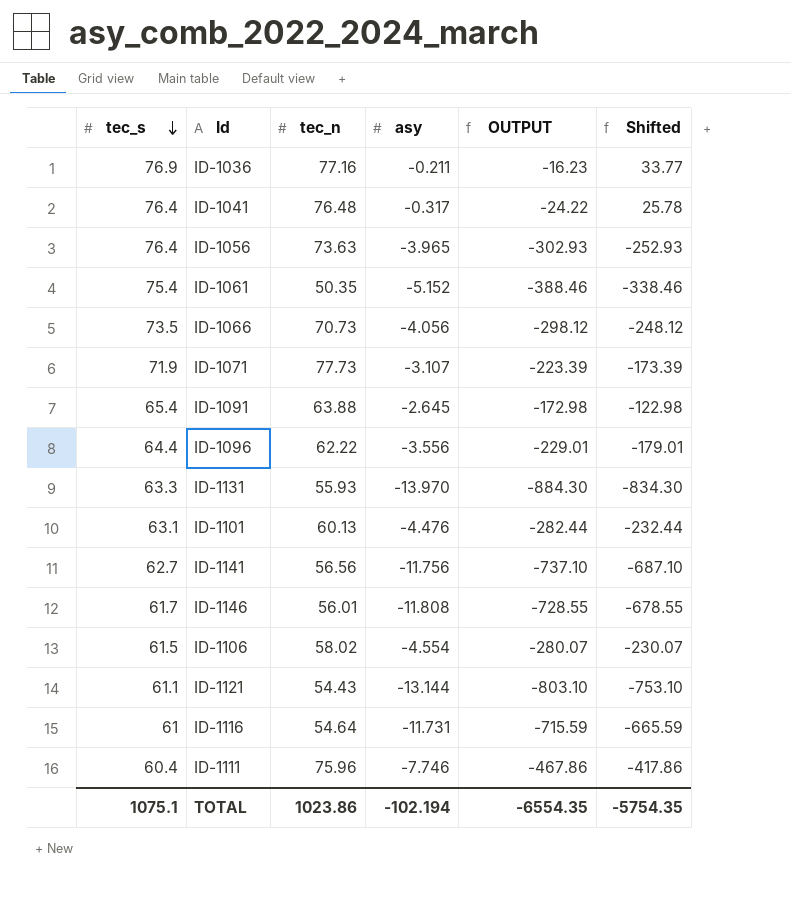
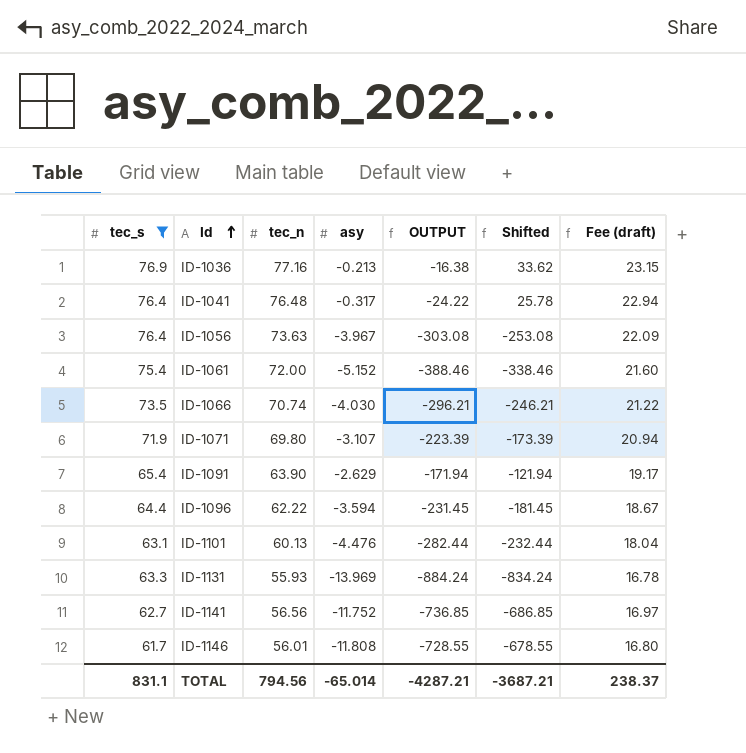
filter: none -> tec_s >= 61.7
row order: tec_s descending -> Id ascending
column Fee (draft) | formula: none -> [tec_n] * 0.3
ID-1036 | asy: -0.211 -> -0.213
ID-1036 | OUTPUT: -16.23 -> -16.38
ID-1036 | Shifted: 33.77 -> 33.62
ID-1056 | asy: -3.965 -> -3.967
ID-1056 | OUTPUT: -302.93 -> -303.08
ID-1056 | Shifted: -252.93 -> -253.08
ID-1061 | tec_n: 50.35 -> 72.00
ID-1066 | tec_n: 70.73 -> 70.74
ID-1066 | asy: -4.056 -> -4.030
ID-1066 | OUTPUT: -298.12 -> -296.21
ID-1066 | Shifted: -248.12 -> -246.21
ID-1071 | tec_n: 77.73 -> 69.80
ID-1091 | tec_n: 63.88 -> 63.90
ID-1091 | asy: -2.645 -> -2.629
ID-1091 | OUTPUT: -172.98 -> -171.94
ID-1091 | Shifted: -122.98 -> -121.94
ID-1096 | asy: -3.556 -> -3.594
ID-1096 | OUTPUT: -229.01 -> -231.45
ID-1096 | Shifted: -179.01 -> -181.45
ID-1131 | asy: -13.970 -> -13.969
ID-1131 | OUTPUT: -884.30 -> -884.24
ID-1131 | Shifted: -834.30 -> -834.24
ID-1141 | asy: -11.756 -> -11.752
ID-1141 | OUTPUT: -737.10 -> -736.85
ID-1141 | Shifted: -687.10 -> -686.85
TOTAL | tec_s: 1075.1 -> 831.1
TOTAL | tec_n: 1023.86 -> 794.56
TOTAL | asy: -102.194 -> -65.014
TOTAL | OUTPUT: -6554.35 -> -4287.21
TOTAL | Shifted: -5754.35 -> -3687.21

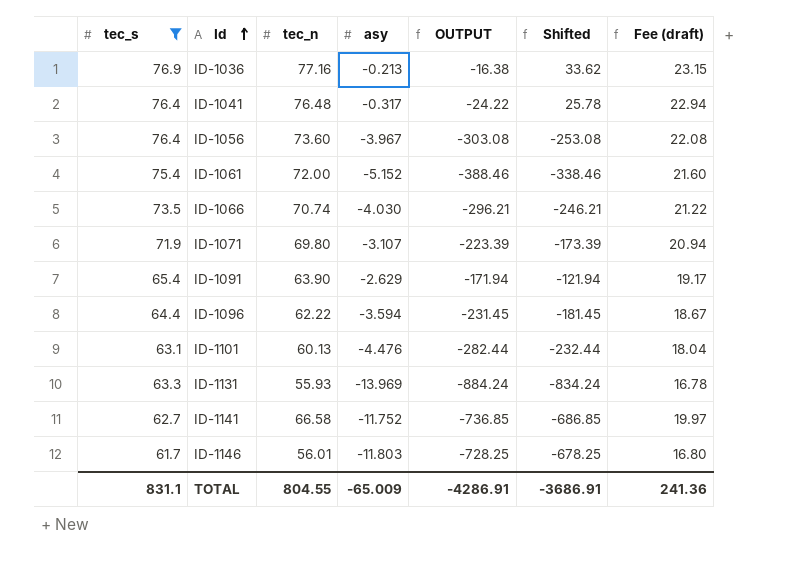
ID-1056 | tec_n: 73.63 -> 73.60
ID-1056 | Fee (draft): 22.09 -> 22.08
ID-1141 | tec_n: 56.56 -> 66.58
ID-1141 | Fee (draft): 16.97 -> 19.97
ID-1146 | asy: -11.808 -> -11.803
ID-1146 | OUTPUT: -728.55 -> -728.25
ID-1146 | Shifted: -678.55 -> -678.25
TOTAL | tec_n: 794.56 -> 804.55
TOTAL | asy: -65.014 -> -65.009
TOTAL | OUTPUT: -4287.21 -> -4286.91
TOTAL | Shifted: -3687.21 -> -3686.91
TOTAL | Fee (draft): 238.37 -> 241.36

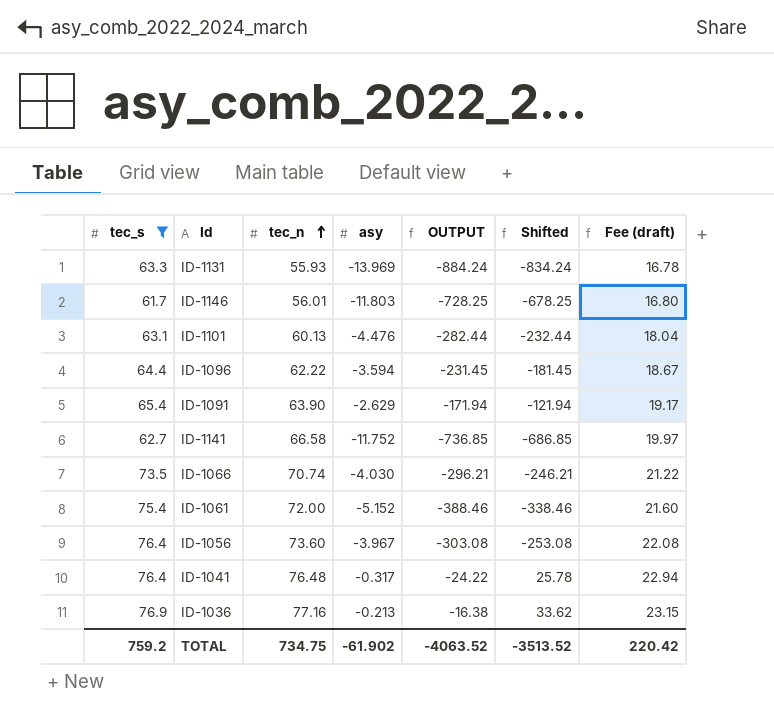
row order: Id ascending -> tec_n ascending
row ID-1071: 71.9 | 69.80 | -3.107 | -223.39 | -173.39 | 20.94 -> none
TOTAL | tec_s: 831.1 -> 759.2
TOTAL | tec_n: 804.55 -> 734.75
TOTAL | asy: -65.009 -> -61.902
TOTAL | OUTPUT: -4286.91 -> -4063.52
TOTAL | Shifted: -3686.91 -> -3513.52
TOTAL | Fee (draft): 241.36 -> 220.42

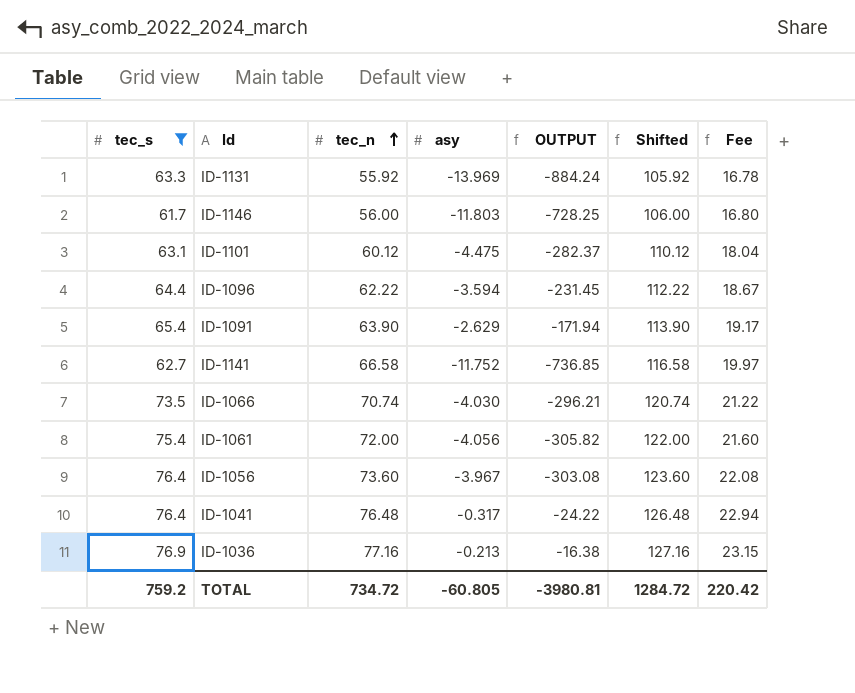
column Shifted | formula: [OUTPUT] + 50 -> [tec_n] + 50
column name: Fee (draft) -> Fee
ID-1131 | tec_n: 55.93 -> 55.92
ID-1146 | tec_n: 56.01 -> 56.00
ID-1101 | tec_n: 60.13 -> 60.12
ID-1101 | asy: -4.476 -> -4.475
ID-1101 | OUTPUT: -282.44 -> -282.37
ID-1061 | asy: -5.152 -> -4.056
ID-1061 | OUTPUT: -388.46 -> -305.82
TOTAL | tec_n: 734.75 -> 734.72
TOTAL | asy: -61.902 -> -60.805
TOTAL | OUTPUT: -4063.52 -> -3980.81
TOTAL | Shifted: -3513.52 -> 1284.72

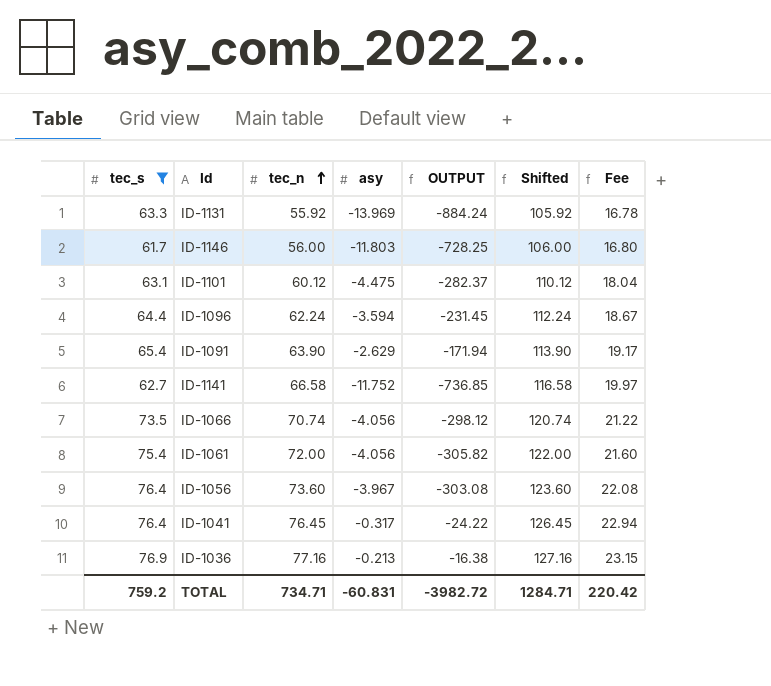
ID-1096 | tec_n: 62.22 -> 62.24
ID-1096 | Shifted: 112.22 -> 112.24
ID-1066 | asy: -4.030 -> -4.056
ID-1066 | OUTPUT: -296.21 -> -298.12
ID-1041 | tec_n: 76.48 -> 76.45
ID-1041 | Shifted: 126.48 -> 126.45
TOTAL | tec_n: 734.72 -> 734.71
TOTAL | asy: -60.805 -> -60.831
TOTAL | OUTPUT: -3980.81 -> -3982.72
TOTAL | Shifted: 1284.72 -> 1284.71

